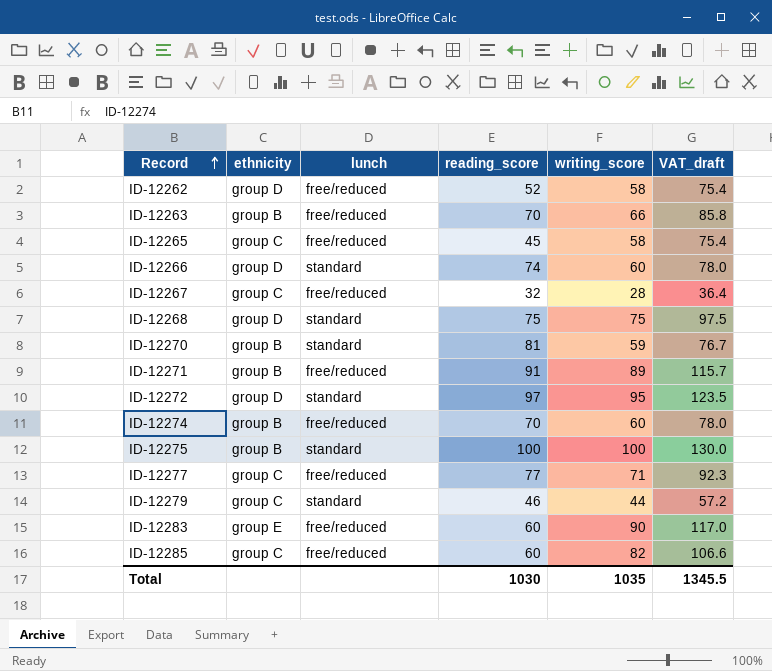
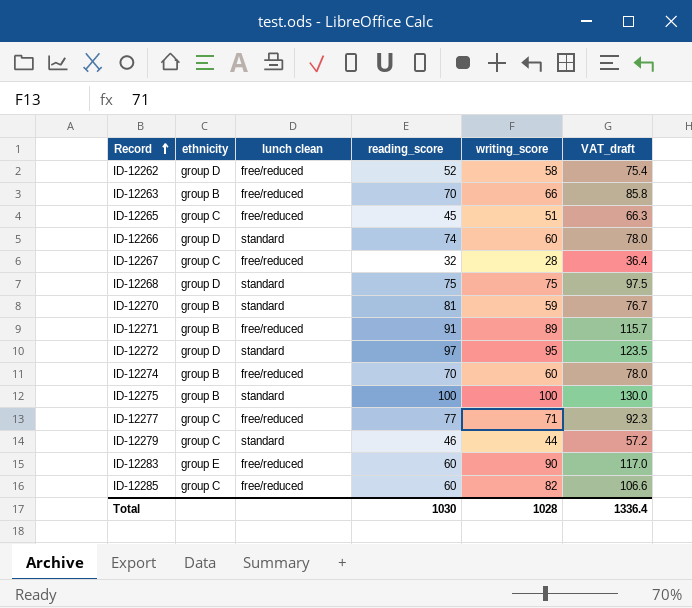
column name: lunch -> lunch clean
ID-12265 | writing_score: 58 -> 51
ID-12265 | VAT_draft: 75.4 -> 66.3
Total | writing_score: 1035 -> 1028
Total | VAT_draft: 1345.5 -> 1336.4

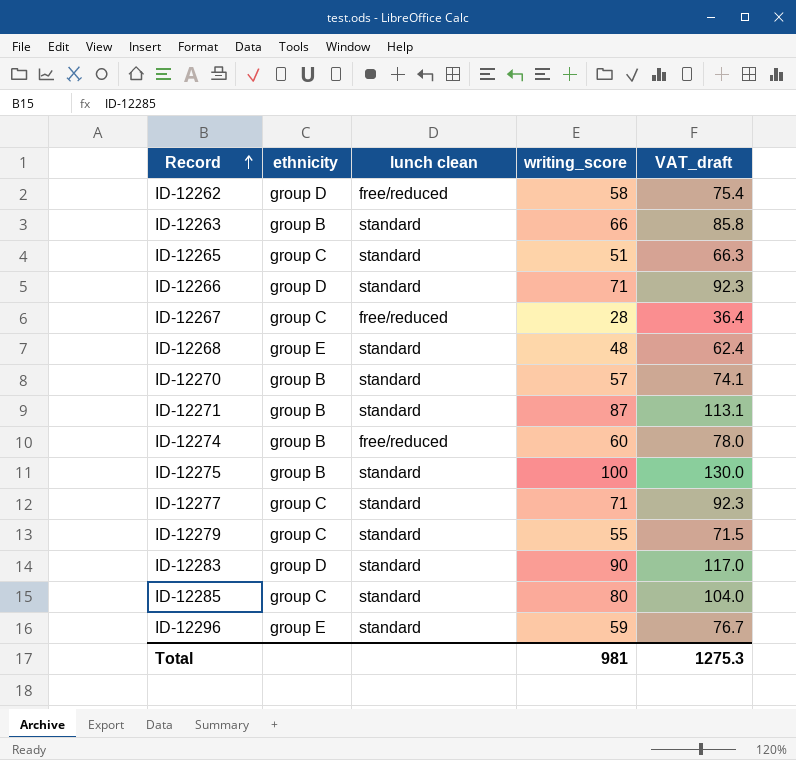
column reading_score | position: 4 -> none
row ID-12272: group D | standard | 97 | 95 | 123.5 -> none
ID-12263 | lunch clean: free/reduced -> standard
ID-12265 | lunch clean: free/reduced -> standard
ID-12266 | writing_score: 60 -> 71
ID-12266 | VAT_draft: 78.0 -> 92.3
ID-12268 | ethnicity: group D -> group E
ID-12268 | writing_score: 75 -> 48
ID-12268 | VAT_draft: 97.5 -> 62.4
ID-12270 | writing_score: 59 -> 57
ID-12270 | VAT_draft: 76.7 -> 74.1
ID-12271 | lunch clean: free/reduced -> standard
ID-12271 | writing_score: 89 -> 87
ID-12271 | VAT_draft: 115.7 -> 113.1
ID-12277 | lunch clean: free/reduced -> standard
ID-12279 | writing_score: 44 -> 55
ID-12279 | VAT_draft: 57.2 -> 71.5
ID-12283 | ethnicity: group E -> group D
ID-12283 | lunch clean: free/reduced -> standard
ID-12285 | lunch clean: free/reduced -> standard
ID-12285 | writing_score: 82 -> 80
ID-12285 | VAT_draft: 106.6 -> 104.0
row ID-12296: none -> group E | standard | 59 | 76.7
Total | writing_score: 1028 -> 981
Total | VAT_draft: 1336.4 -> 1275.3

